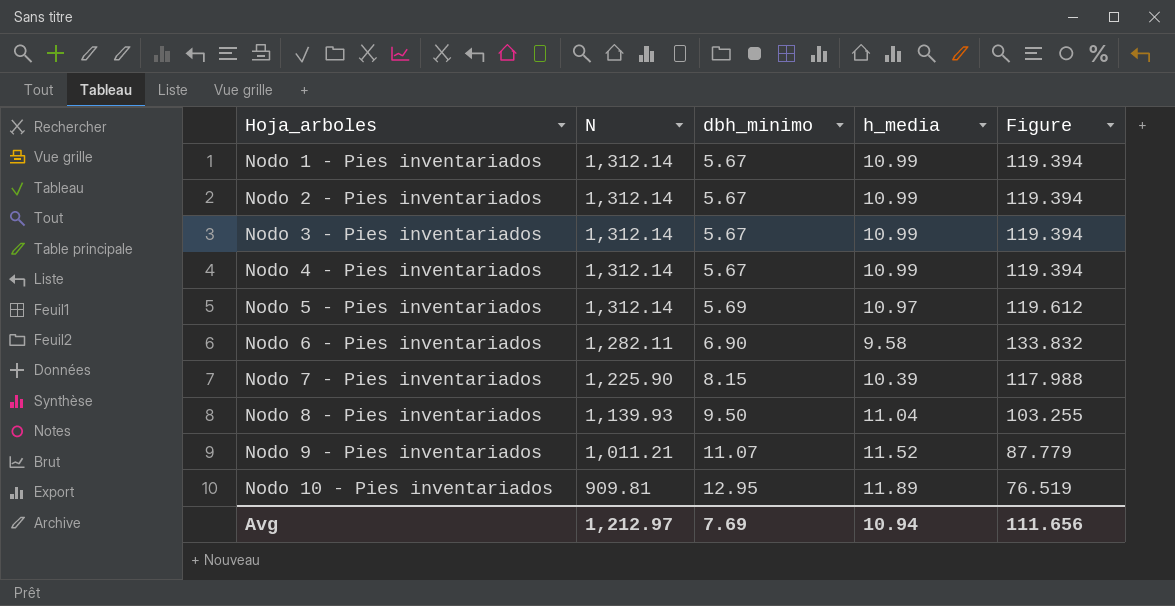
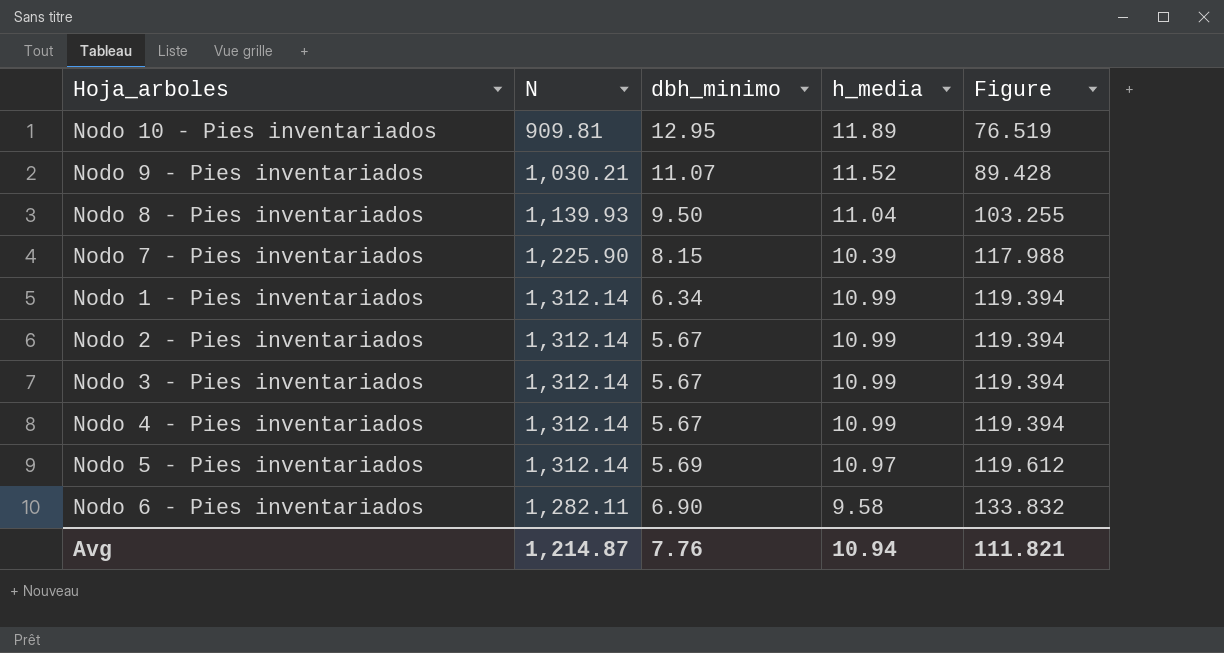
row order: Hoja_arboles ascending -> Figure ascending
Nodo 9 - Pies inventariados | N: 1,011.21 -> 1,030.21
Nodo 9 - Pies inventariados | Figure: 87.779 -> 89.428
Nodo 1 - Pies inventariados | dbh_minimo: 5.67 -> 6.34
Avg | N: 1,212.97 -> 1,214.87
Avg | dbh_minimo: 7.69 -> 7.76
Avg | Figure: 111.656 -> 111.821

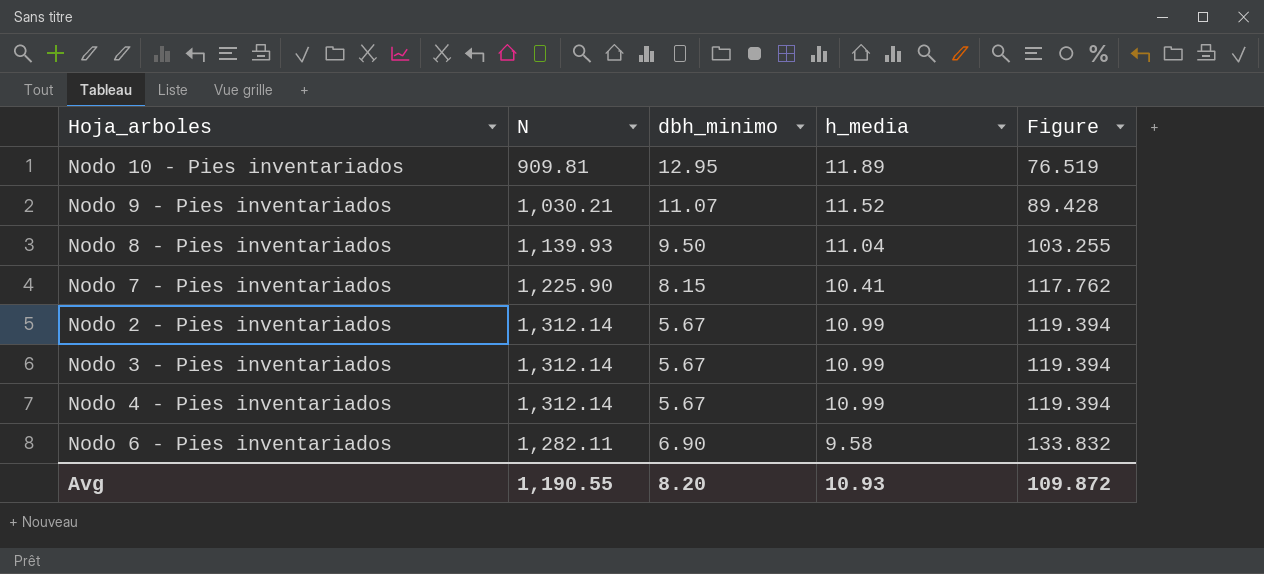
row Nodo 1 - Pies inventariados: 1,312.14 | 6.34 | 10.99 | 119.394 -> none
row Nodo 5 - Pies inventariados: 1,312.14 | 5.69 | 10.97 | 119.612 -> none
Nodo 7 - Pies inventariados | h_media: 10.39 -> 10.41
Nodo 7 - Pies inventariados | Figure: 117.988 -> 117.762
Avg | N: 1,214.87 -> 1,190.55
Avg | dbh_minimo: 7.76 -> 8.20
Avg | h_media: 10.94 -> 10.93
Avg | Figure: 111.821 -> 109.872

